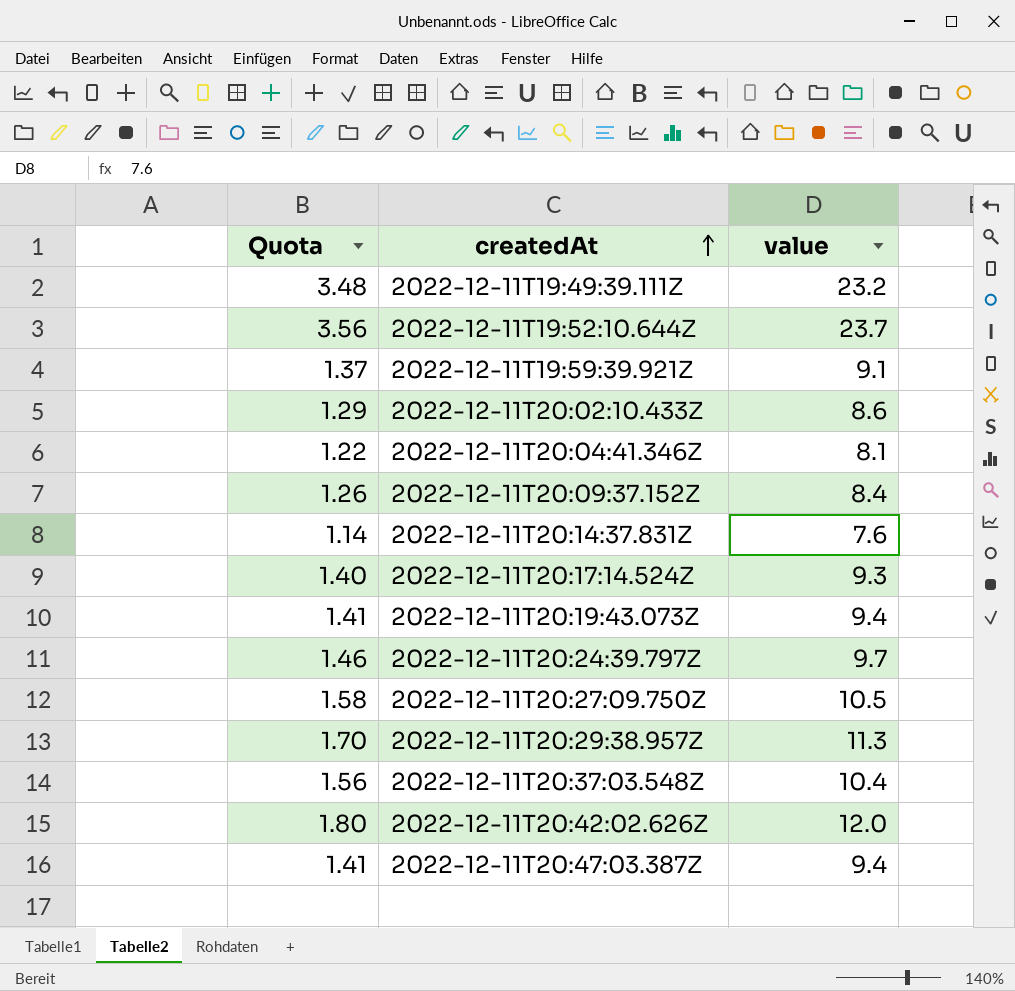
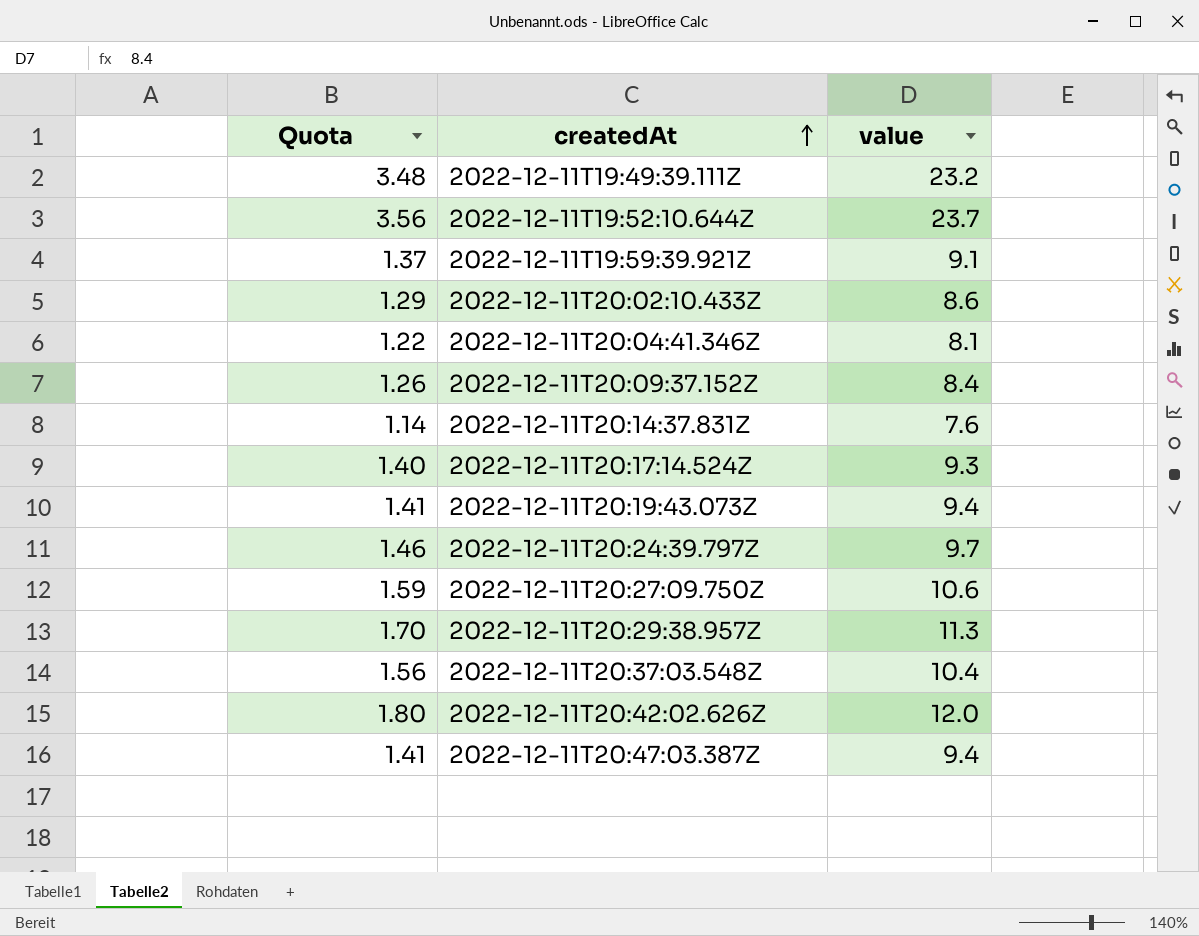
2022-12-11T20:27:09.750Z | Quota: 1.58 -> 1.59
2022-12-11T20:27:09.750Z | value: 10.5 -> 10.6

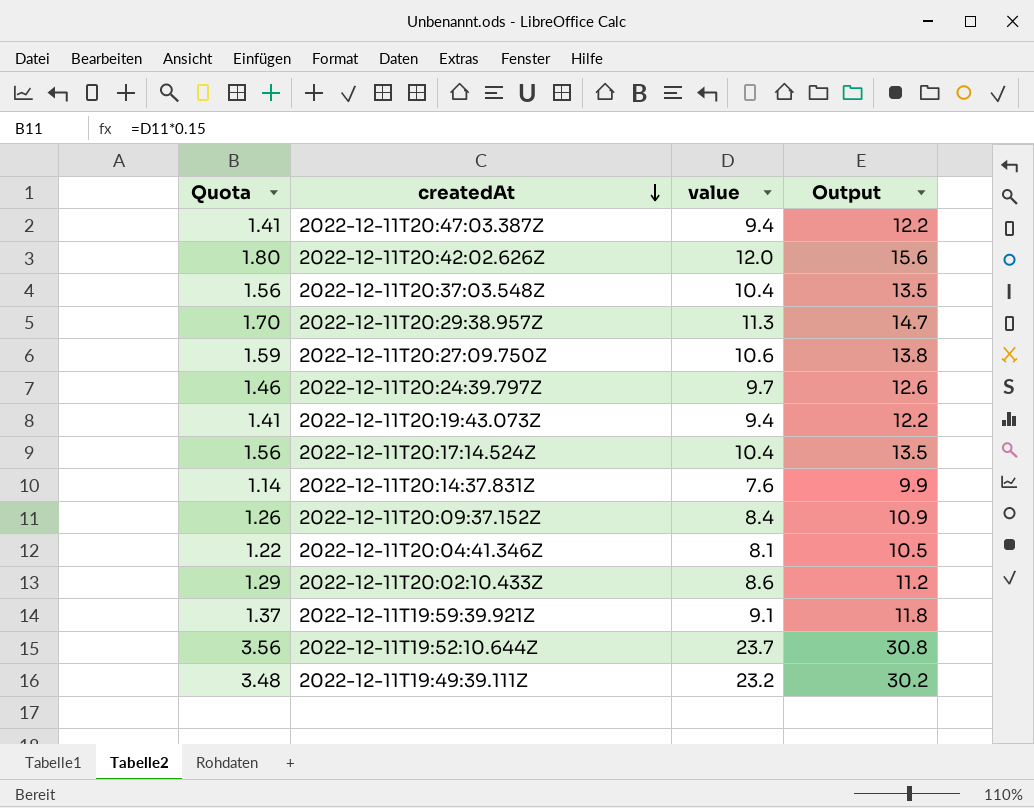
row order: createdAt ascending -> createdAt descending
column Output | formula: none -> [value] * 1.3
2022-12-11T20:17:14.524Z | Quota: 1.40 -> 1.56
2022-12-11T20:17:14.524Z | value: 9.3 -> 10.4

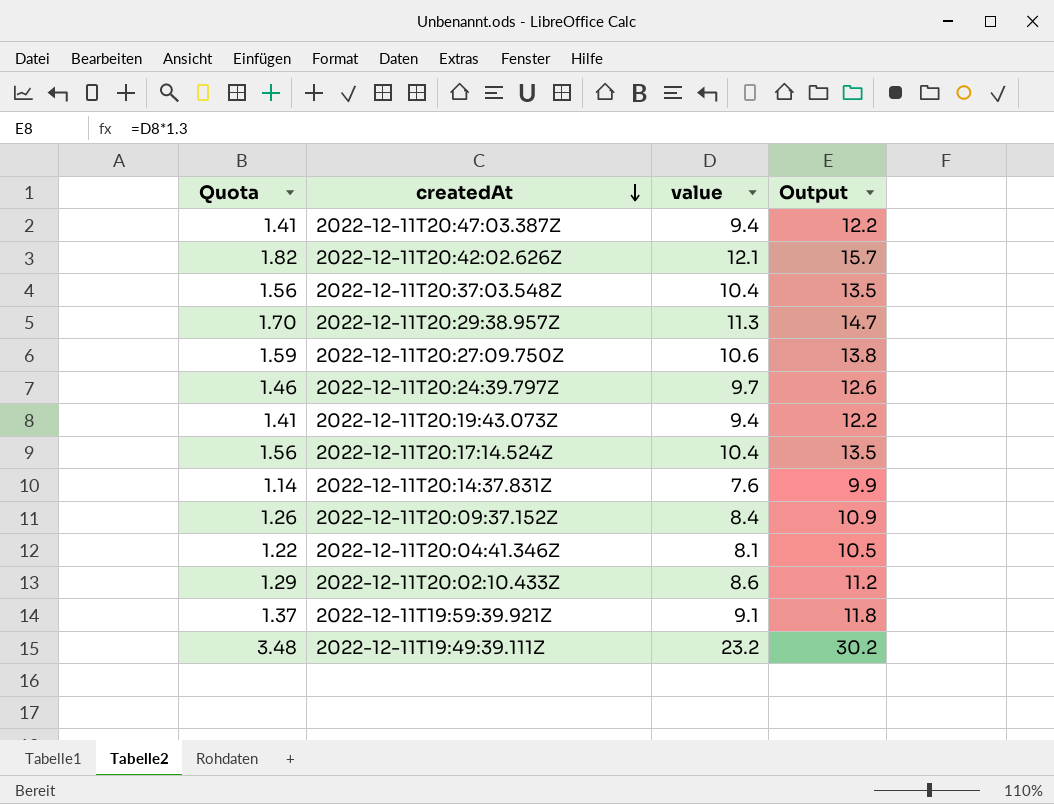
row 2022-12-11T19:52:10.644Z: 3.56 | 23.7 | 30.8 -> none
2022-12-11T20:42:02.626Z | Quota: 1.80 -> 1.82
2022-12-11T20:42:02.626Z | value: 12.0 -> 12.1
2022-12-11T20:42:02.626Z | Output: 15.6 -> 15.7

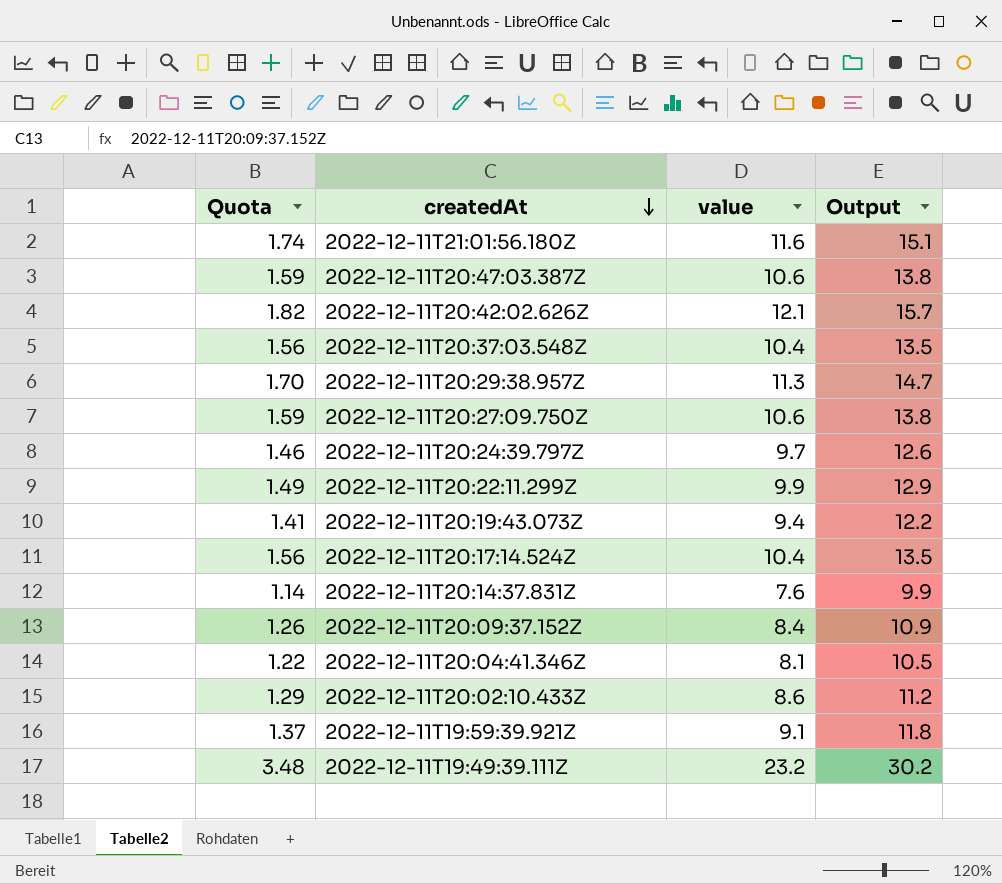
row 2022-12-11T21:01:56.180Z: none -> 1.74 | 11.6 | 15.1
2022-12-11T20:47:03.387Z | Quota: 1.41 -> 1.59
2022-12-11T20:47:03.387Z | value: 9.4 -> 10.6
2022-12-11T20:47:03.387Z | Output: 12.2 -> 13.8
row 2022-12-11T20:22:11.299Z: none -> 1.49 | 9.9 | 12.9

